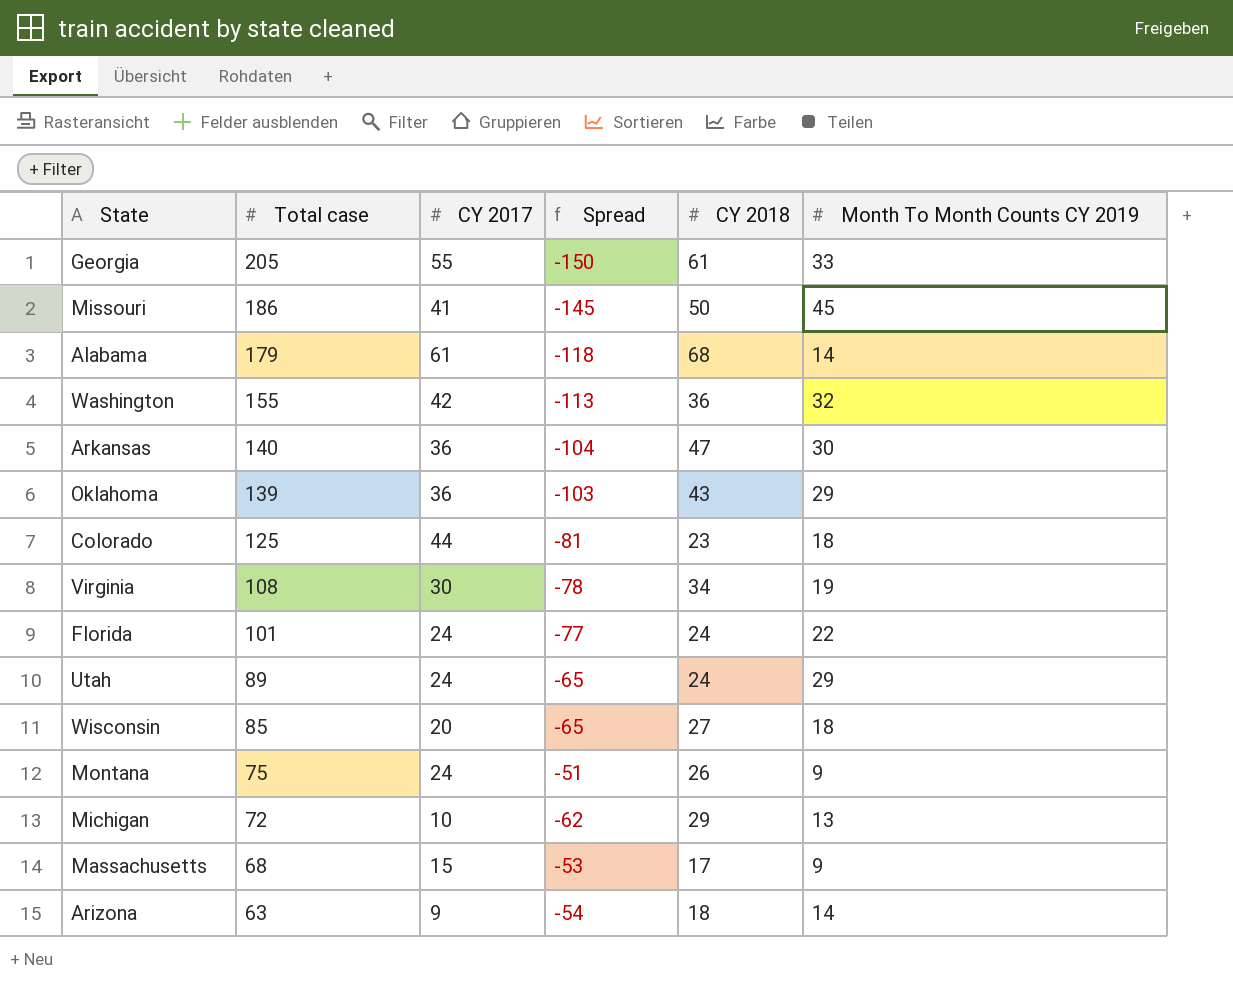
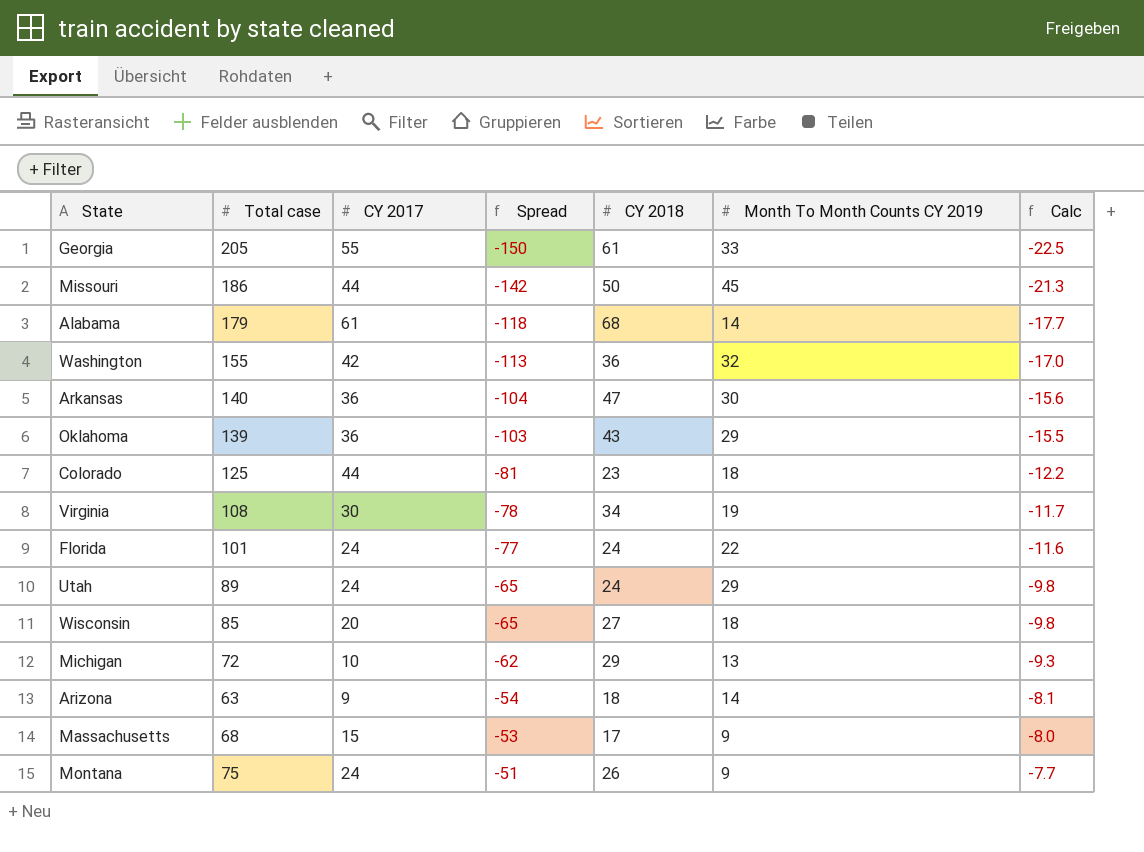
row order: Total case descending -> Spread ascending
column Calc | formula: none -> [Spread] * 0.15
Missouri | CY 2017: 41 -> 44
Missouri | Spread: -145 -> -142

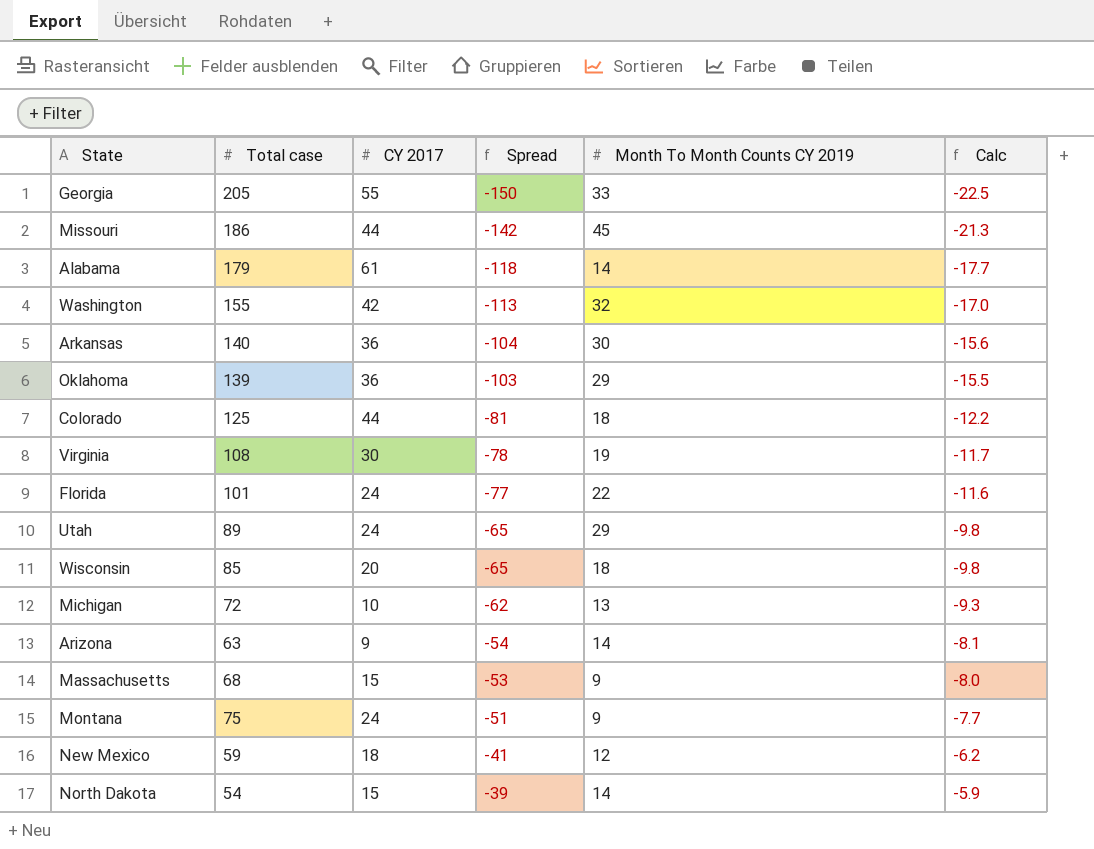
column CY 2018 | position: 5 -> none
row New Mexico: none -> 59 | 18 | -41 | 12 | -6.2
row North Dakota: none -> 54 | 15 | -39 | 14 | -5.9

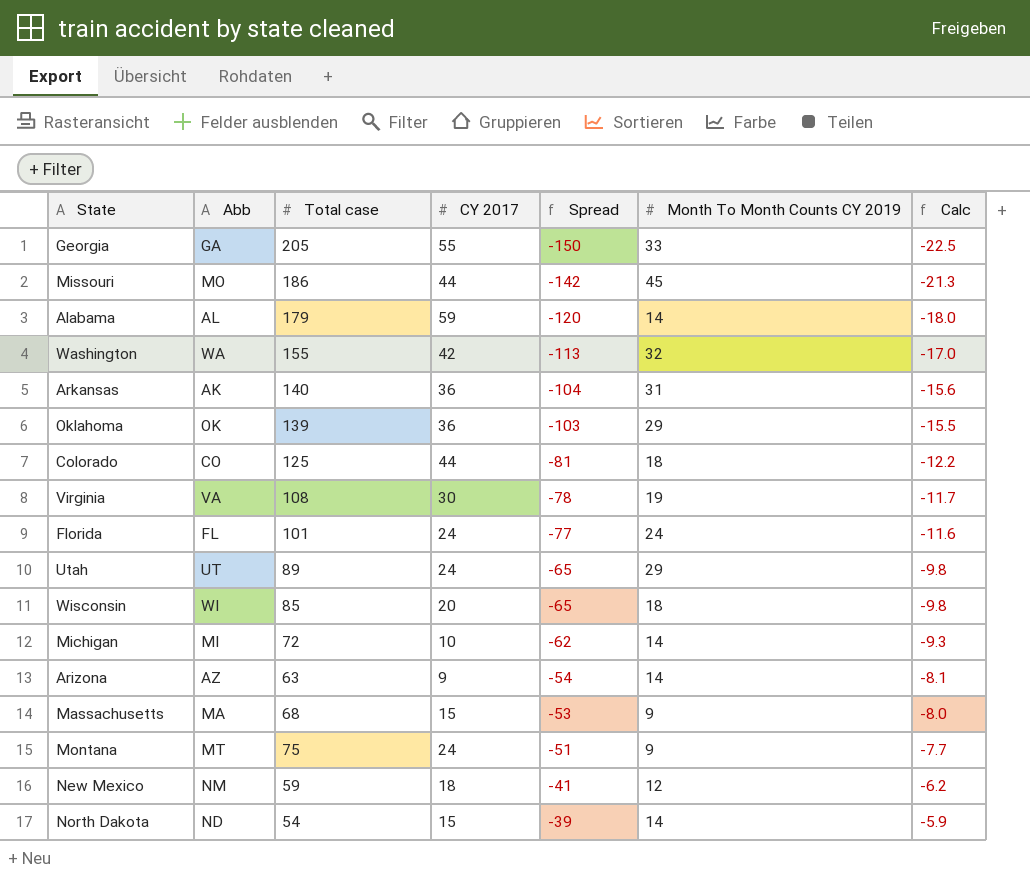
column Abb | position: none -> 2
Alabama | CY 2017: 61 -> 59
Alabama | Spread: -118 -> -120
Alabama | Calc: -17.7 -> -18.0
Arkansas | Month To Month Counts CY 2019: 30 -> 31
Florida | Month To Month Counts CY 2019: 22 -> 24
Michigan | Month To Month Counts CY 2019: 13 -> 14

